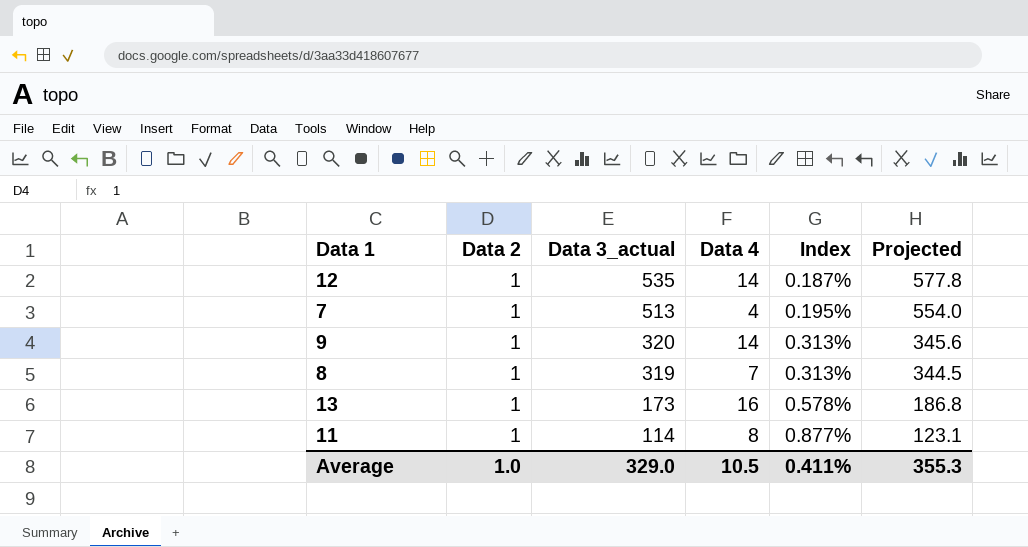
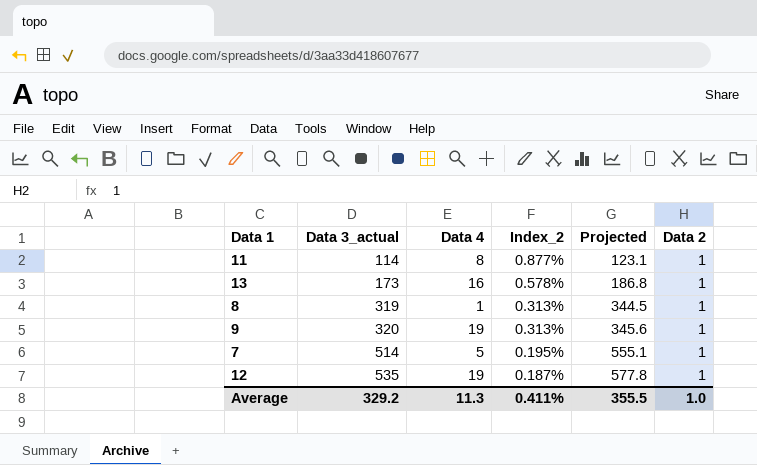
row order: Data 3_actual descending -> Data 3_actual ascending
column name: Index -> Index_2
column Data 2 | position: 2 -> 6
8 | Data 4: 7 -> 1
9 | Data 4: 14 -> 19
7 | Data 3_actual: 513 -> 514
7 | Data 4: 4 -> 5
7 | Projected: 554.0 -> 555.1
12 | Data 4: 14 -> 19
Average | Data 3_actual: 329.0 -> 329.2
Average | Data 4: 10.5 -> 11.3
Average | Projected: 355.3 -> 355.5

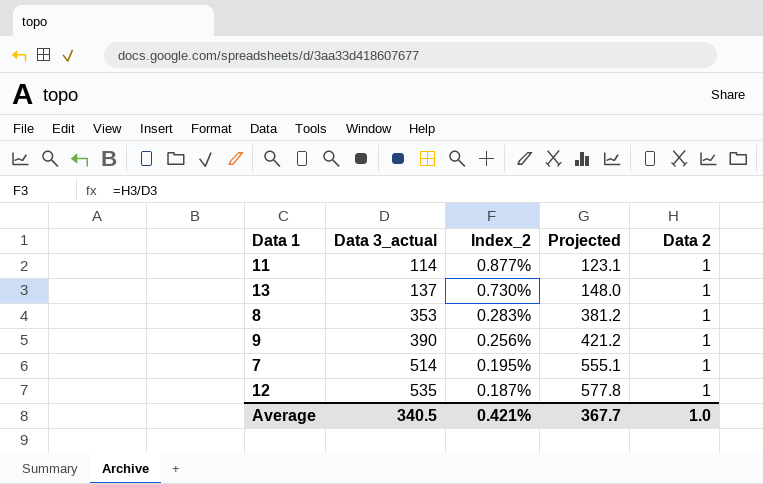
column Data 4 | position: 3 -> none
13 | Data 3_actual: 173 -> 137
13 | Index_2: 0.578% -> 0.730%
13 | Projected: 186.8 -> 148.0
8 | Data 3_actual: 319 -> 353
8 | Index_2: 0.313% -> 0.283%
8 | Projected: 344.5 -> 381.2
9 | Data 3_actual: 320 -> 390
9 | Index_2: 0.313% -> 0.256%
9 | Projected: 345.6 -> 421.2
Average | Data 3_actual: 329.2 -> 340.5
Average | Index_2: 0.411% -> 0.421%
Average | Projected: 355.5 -> 367.7

